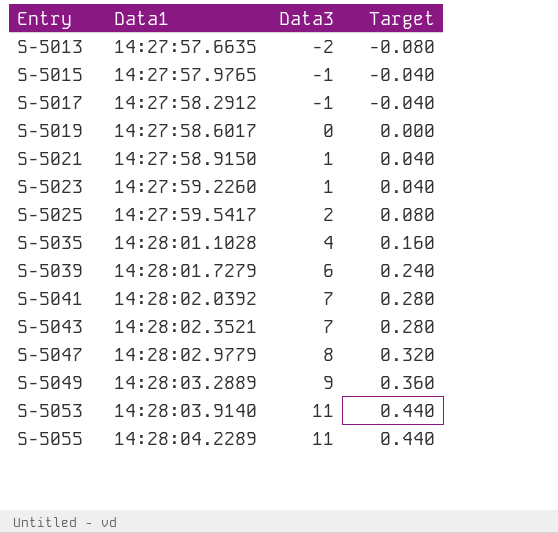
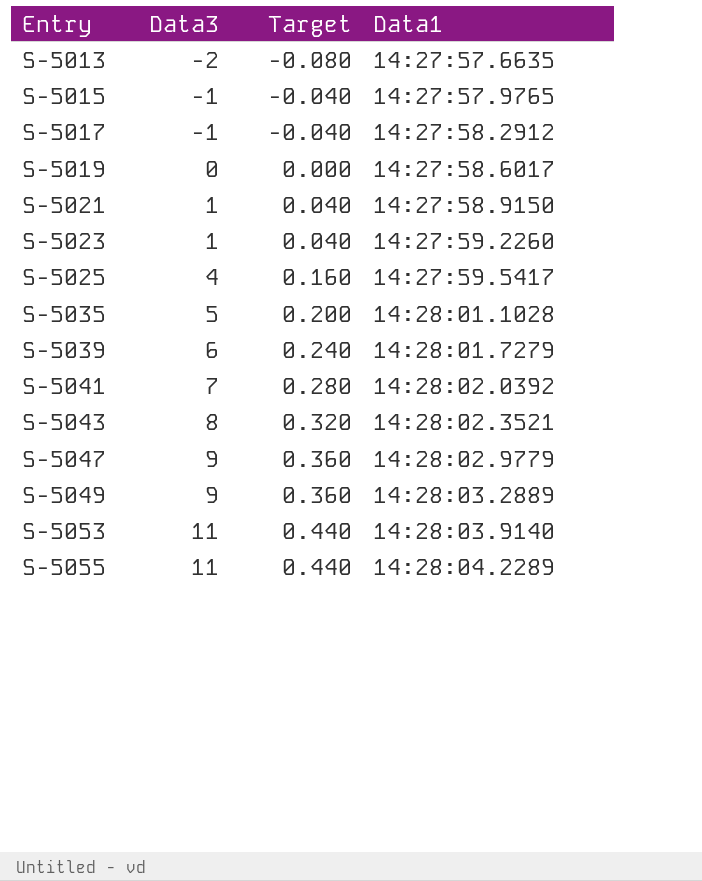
column Data1 | position: 2 -> 4
S-5025 | Data3: 2 -> 4
S-5025 | Target: 0.080 -> 0.160
S-5035 | Data3: 4 -> 5
S-5035 | Target: 0.160 -> 0.200
S-5043 | Data3: 7 -> 8
S-5043 | Target: 0.280 -> 0.320
S-5047 | Data3: 8 -> 9
S-5047 | Target: 0.320 -> 0.360

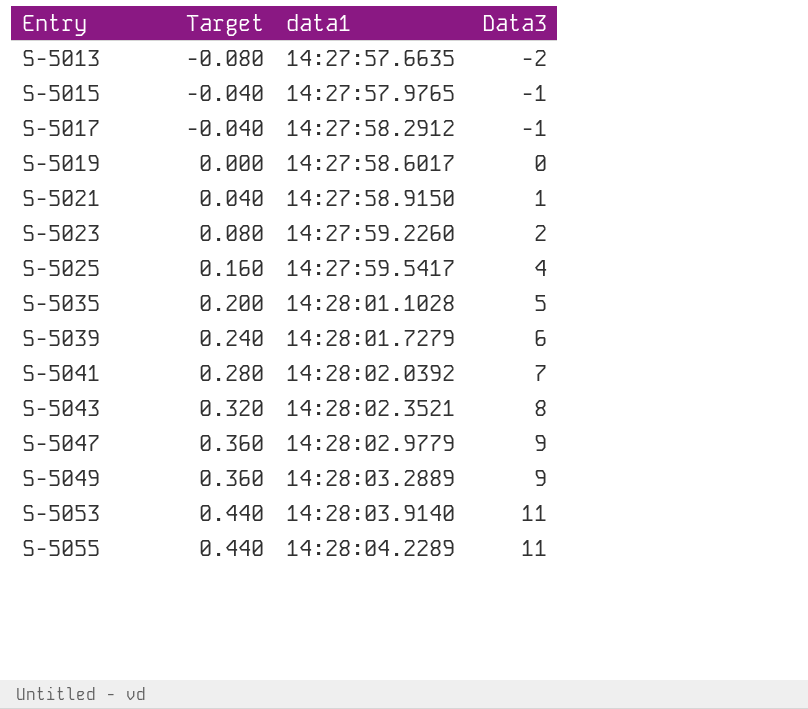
column name: Data1 -> data1
column Data3 | position: 2 -> 4
S-5023 | Target: 0.040 -> 0.080
S-5023 | Data3: 1 -> 2

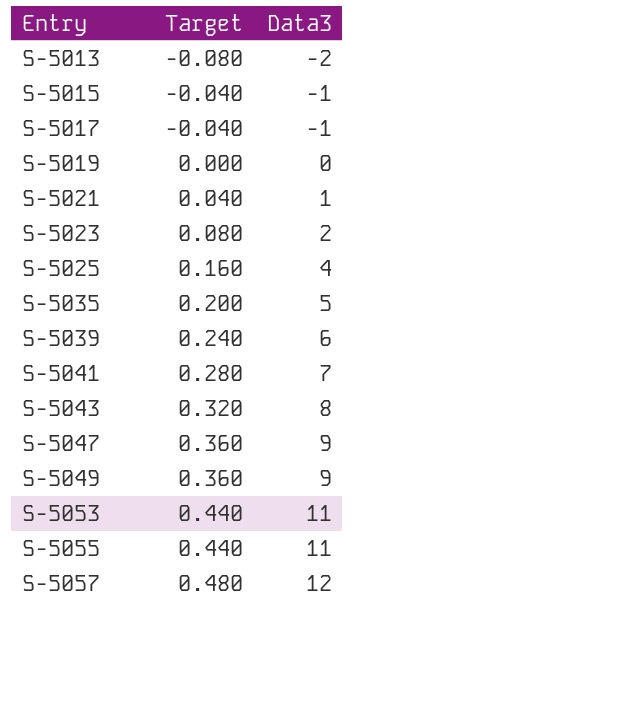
column data1 | position: 3 -> none
row S-5057: none -> 0.480 | 12

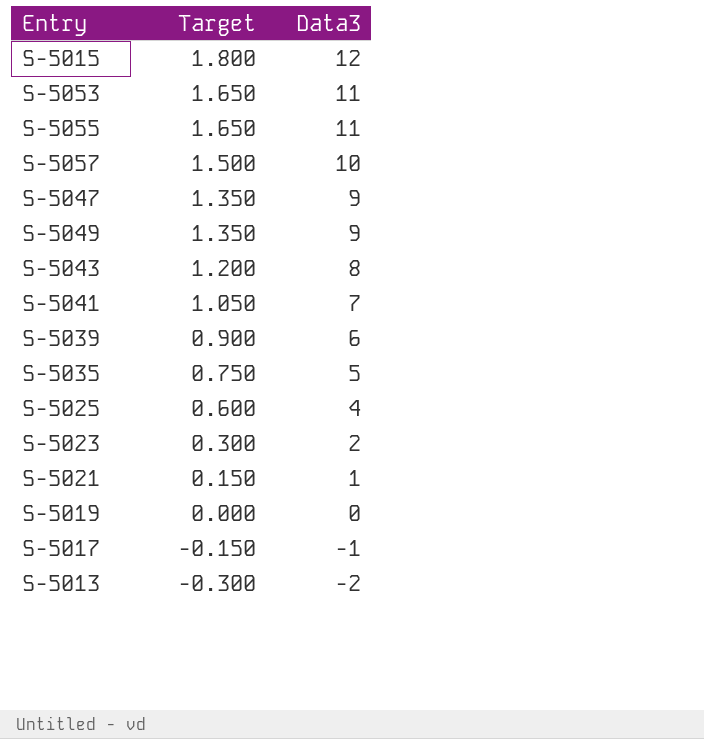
row order: Entry ascending -> Target descending
column Target | formula: [Data3] * 0.04 -> [Data3] * 0.15
S-5015 | Data3: -1 -> 12
S-5057 | Data3: 12 -> 10

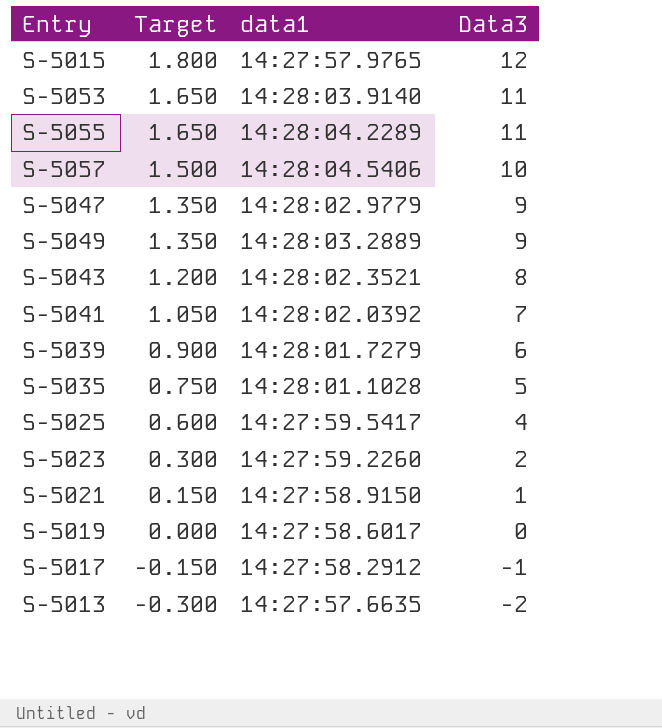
column data1 | position: none -> 3

